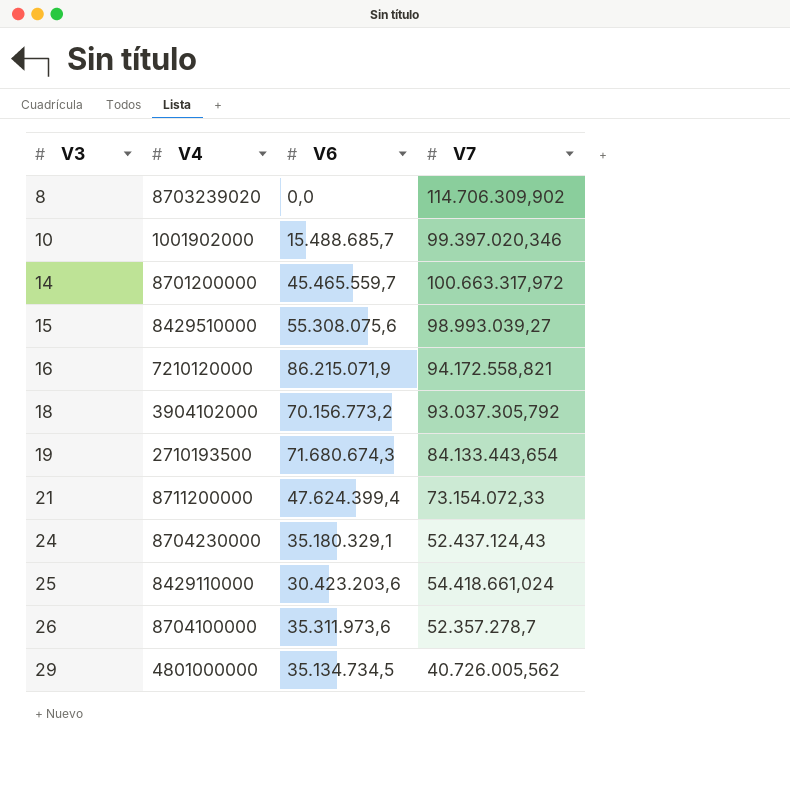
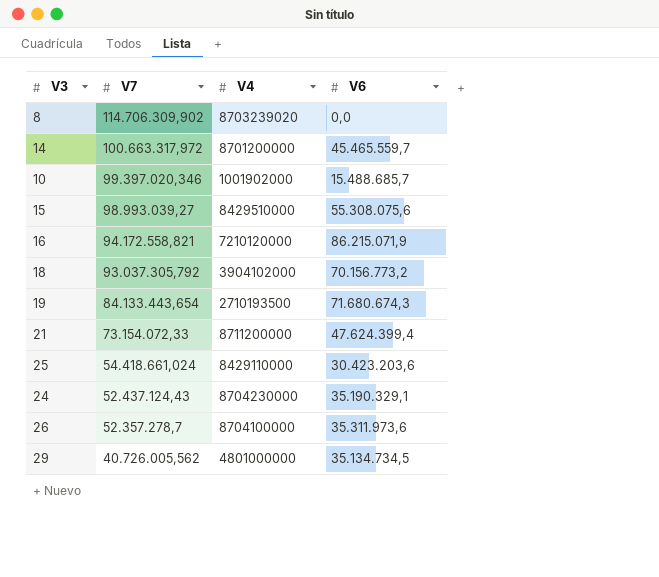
row order: V3 ascending -> V7 descending
column V7 | position: 4 -> 2
24 | V6: 35.180.329,1 -> 35.190.329,1

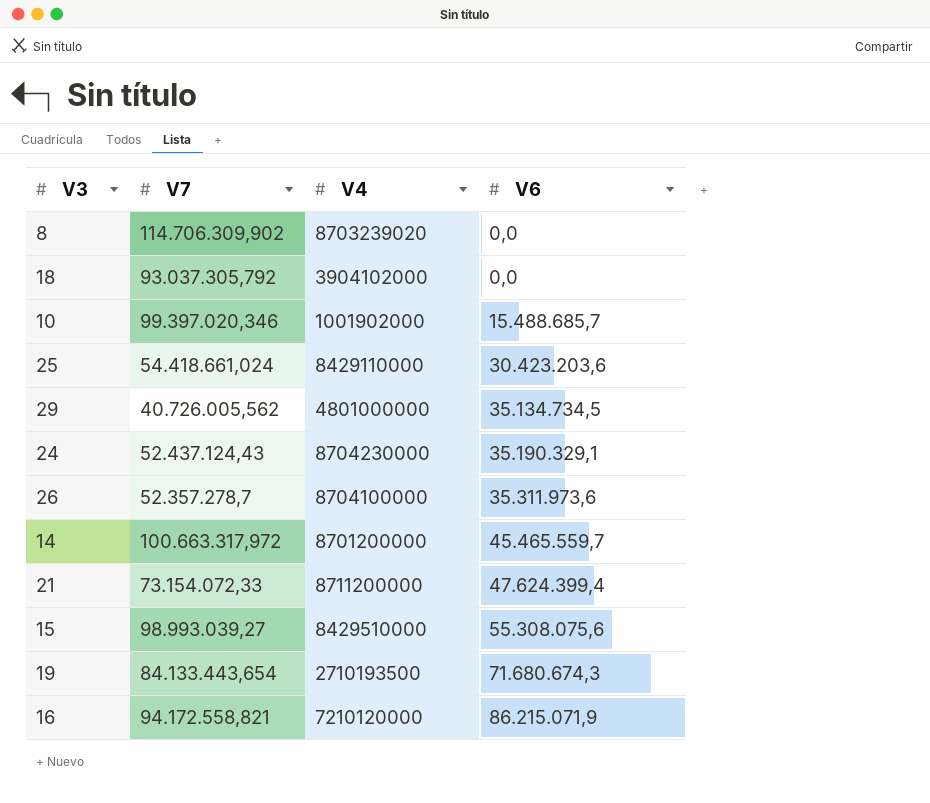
row order: V7 descending -> V6 ascending
18 | V6: 70.156.773,2 -> 0,0

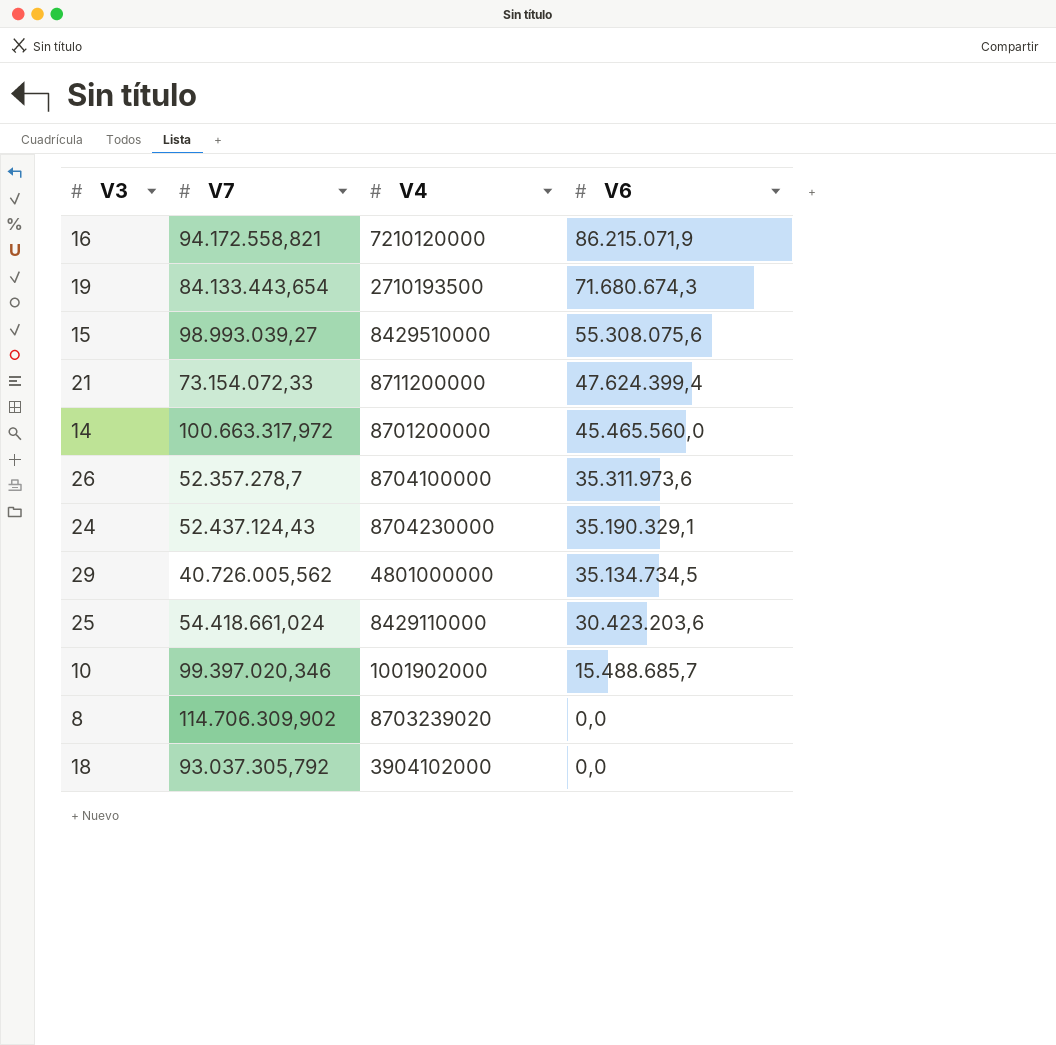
row order: V6 ascending -> V6 descending
14 | V6: 45.465.559,7 -> 45.465.560,0

